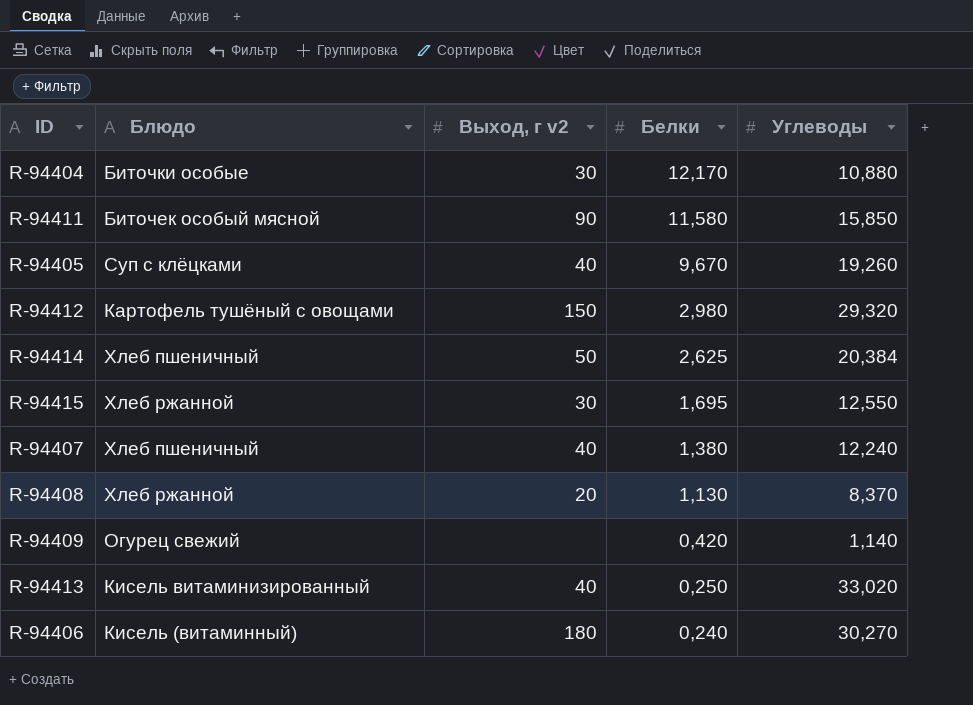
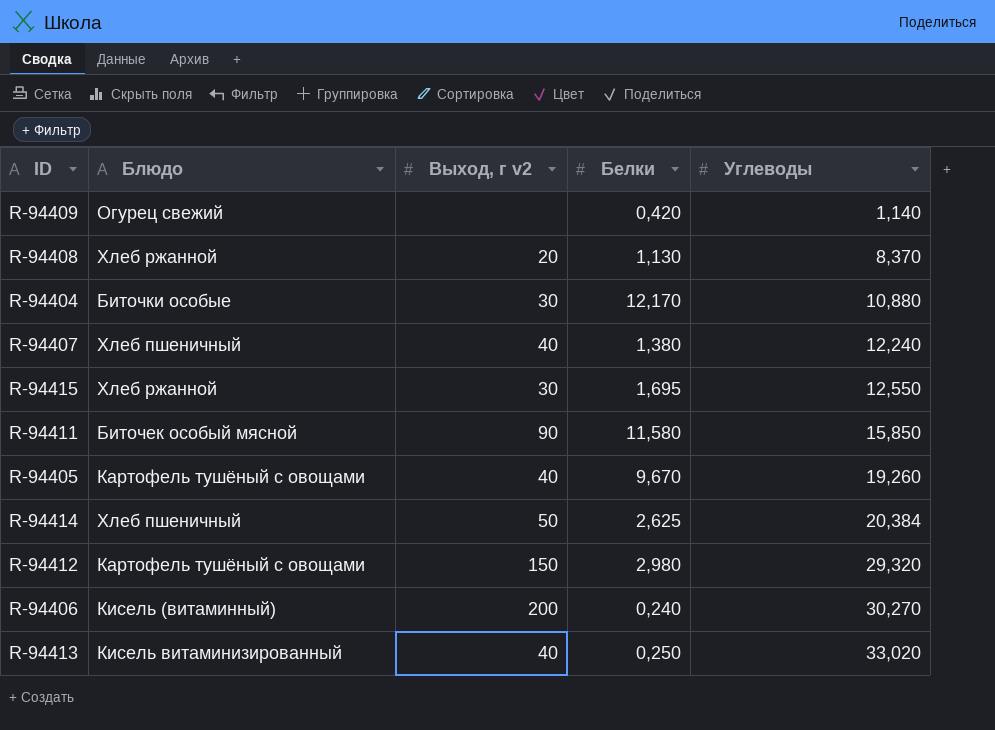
row order: Белки descending -> Углеводы ascending
R-94405 | Блюдо: Суп с клёцками -> Картофель тушёный с овощами
R-94406 | Выход, г v2: 180 -> 200

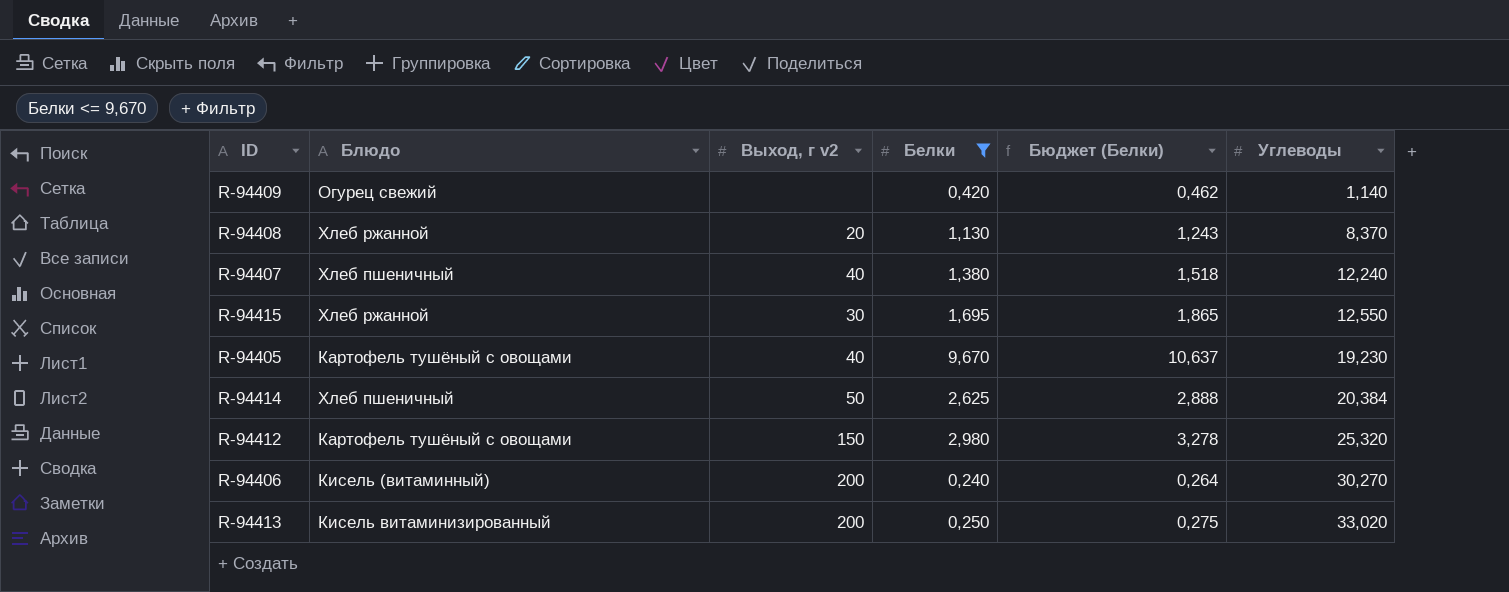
filter: none -> Белки <= 9,670
column Бюджет (Белки) | formula: none -> [Белки] * 1,1
R-94405 | Углеводы: 19,260 -> 19,230
R-94412 | Углеводы: 29,320 -> 25,320
R-94413 | Выход, г v2: 40 -> 200

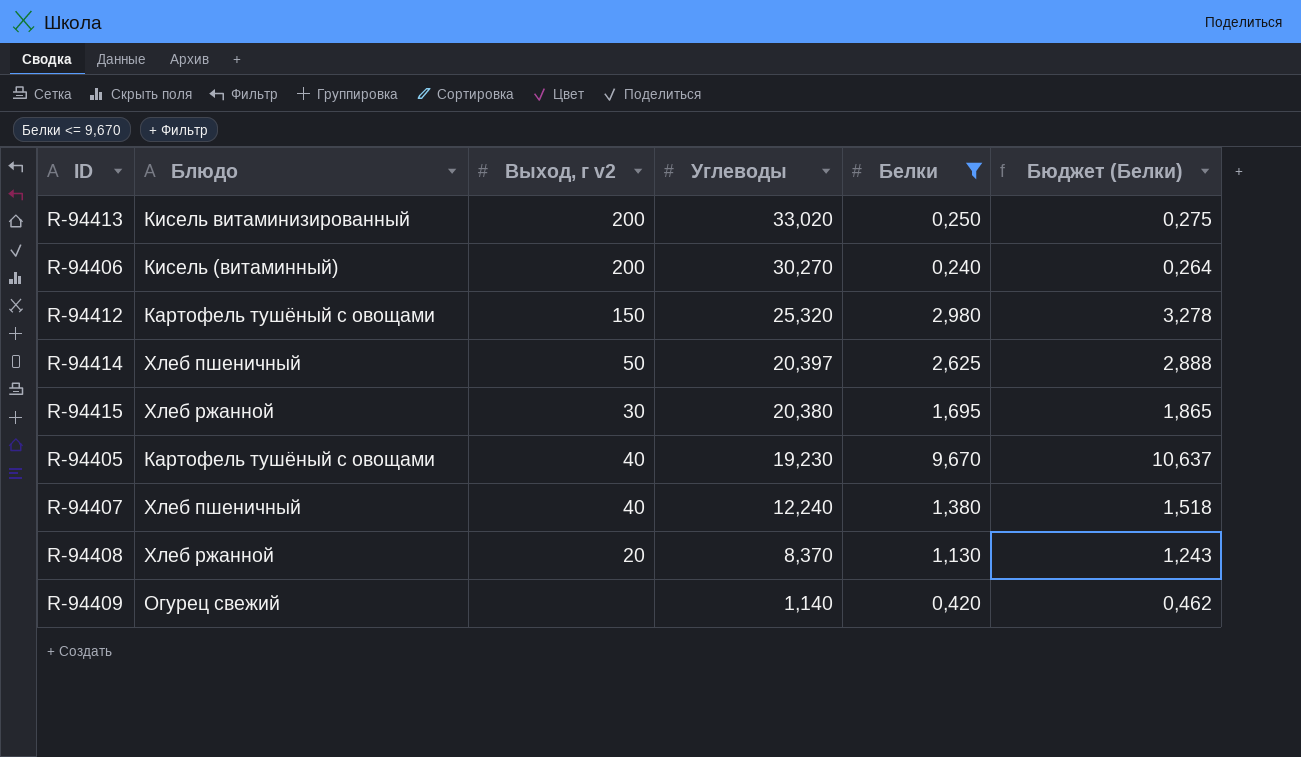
row order: Углеводы ascending -> Углеводы descending
column Углеводы | position: 6 -> 4
R-94414 | Углеводы: 20,384 -> 20,397
R-94415 | Углеводы: 12,550 -> 20,380

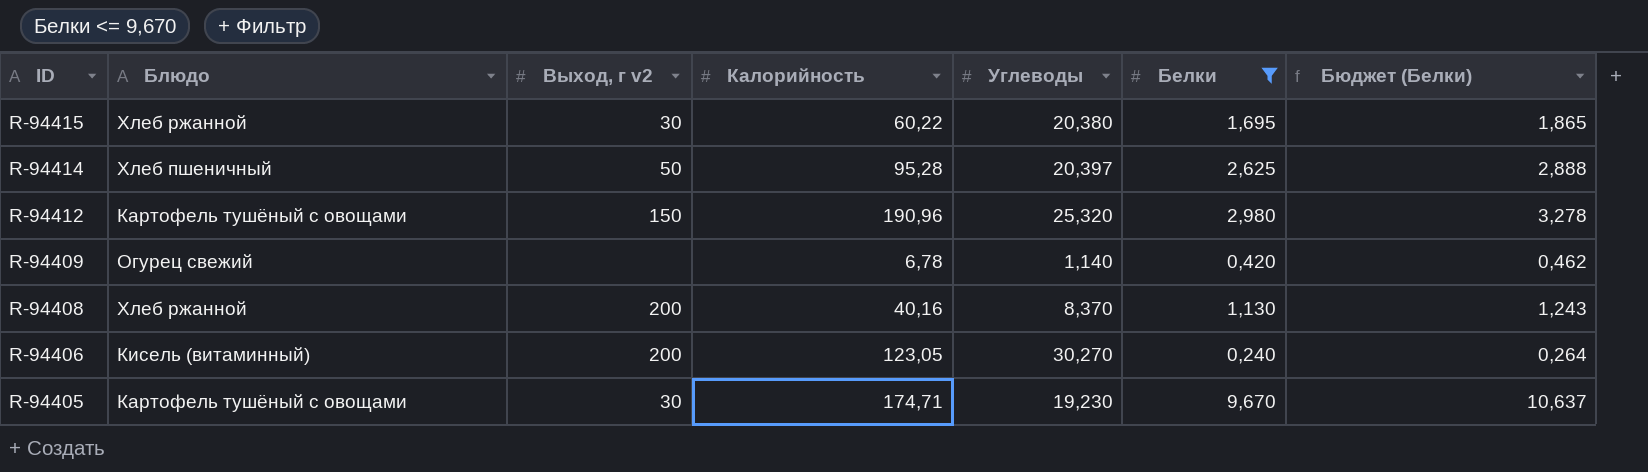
row order: Углеводы descending -> ID descending
column Калорийность | position: none -> 4
row R-94413: Кисель витаминизированный | 200 | 33,020 | 0,250 | 0,275 -> none
row R-94407: Хлеб пшеничный | 40 | 12,240 | 1,380 | 1,518 -> none
R-94408 | Выход, г v2: 20 -> 200
R-94405 | Выход, г v2: 40 -> 30

